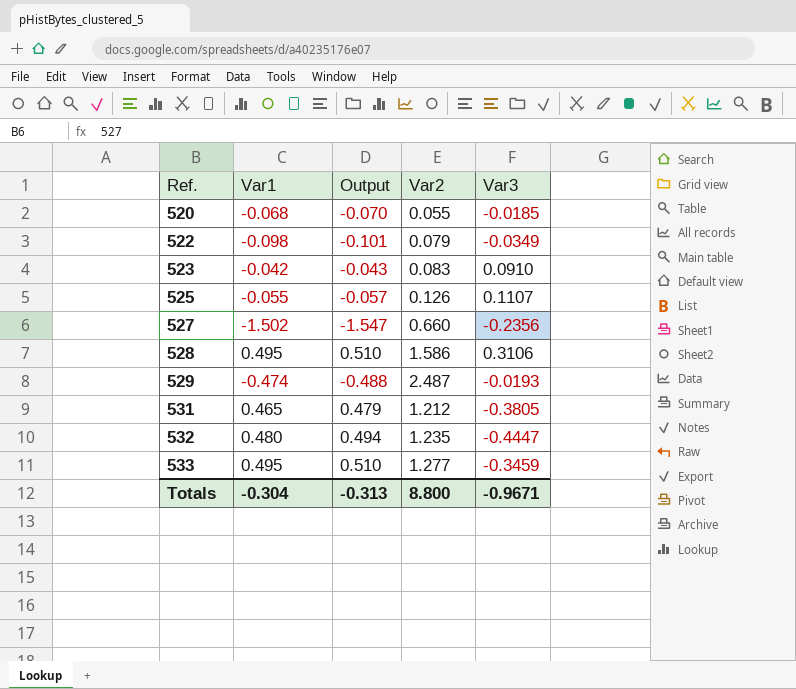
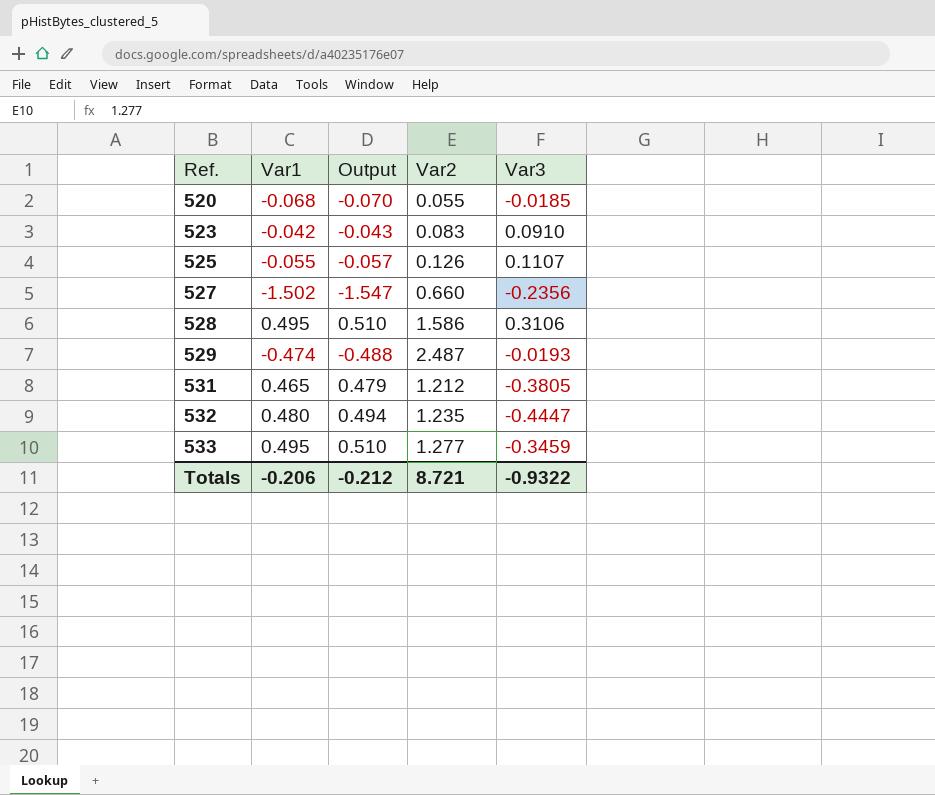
row 522: -0.098 | -0.101 | 0.079 | -0.0349 -> none
Totals | Var1: -0.304 -> -0.206
Totals | Output: -0.313 -> -0.212
Totals | Var2: 8.800 -> 8.721
Totals | Var3: -0.9671 -> -0.9322

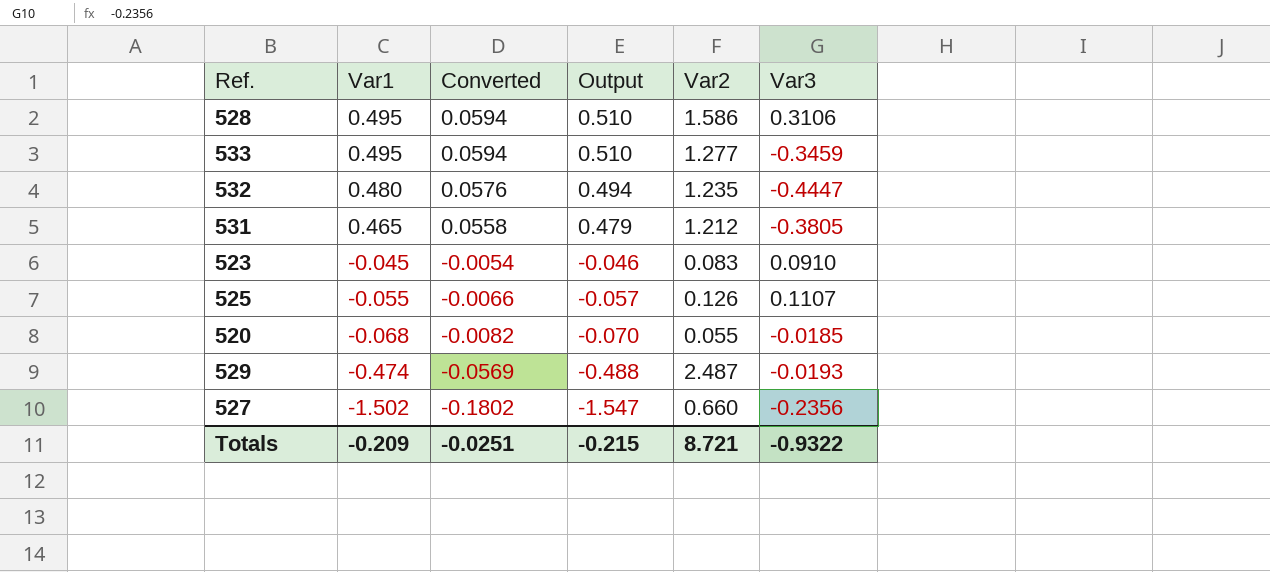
row order: Ref. ascending -> Var1 descending
column Converted | formula: none -> [Var1] * 0.12
523 | Var1: -0.042 -> -0.045
523 | Output: -0.043 -> -0.046
Totals | Var1: -0.206 -> -0.209
Totals | Output: -0.212 -> -0.215

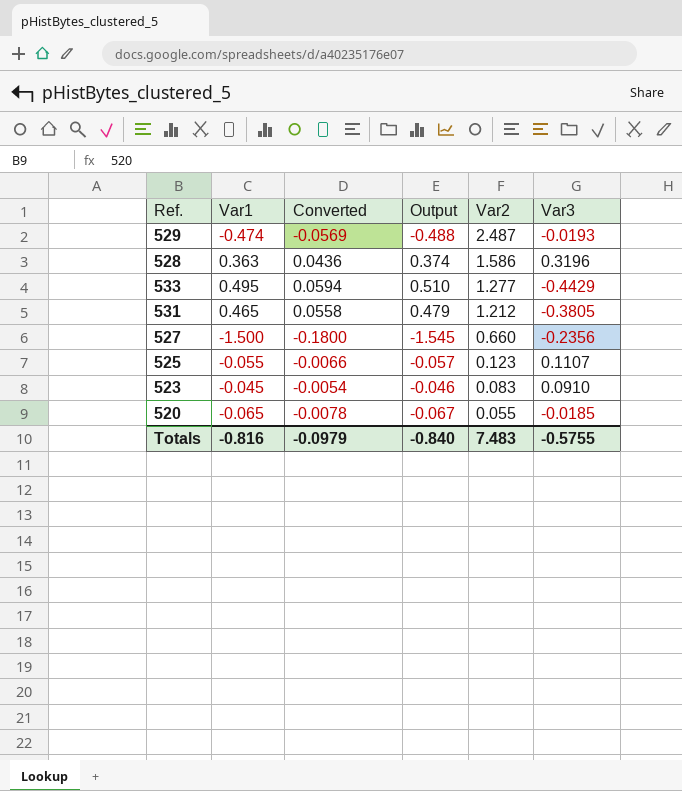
row order: Var1 descending -> Var2 descending
row 532: 0.480 | 0.0576 | 0.494 | 1.235 | -0.4447 -> none
528 | Var1: 0.495 -> 0.363
528 | Converted: 0.0594 -> 0.0436
528 | Output: 0.510 -> 0.374
528 | Var3: 0.3106 -> 0.3196
533 | Var3: -0.3459 -> -0.4429
527 | Var1: -1.502 -> -1.500
527 | Converted: -0.1802 -> -0.1800
527 | Output: -1.547 -> -1.545
525 | Var2: 0.126 -> 0.123
520 | Var1: -0.068 -> -0.065
520 | Converted: -0.0082 -> -0.0078
520 | Output: -0.070 -> -0.067
Totals | Var1: -0.209 -> -0.816
Totals | Converted: -0.0251 -> -0.0979
Totals | Output: -0.215 -> -0.840
Totals | Var2: 8.721 -> 7.483
Totals | Var3: -0.9322 -> -0.5755

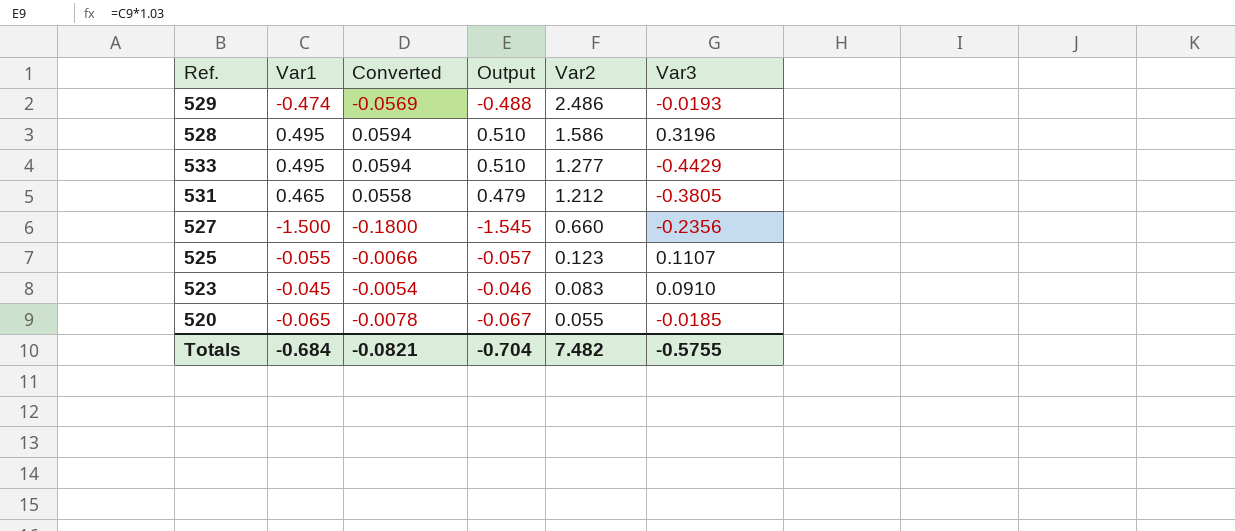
529 | Var2: 2.487 -> 2.486
528 | Var1: 0.363 -> 0.495
528 | Converted: 0.0436 -> 0.0594
528 | Output: 0.374 -> 0.510
Totals | Var1: -0.816 -> -0.684
Totals | Converted: -0.0979 -> -0.0821
Totals | Output: -0.840 -> -0.704
Totals | Var2: 7.483 -> 7.482

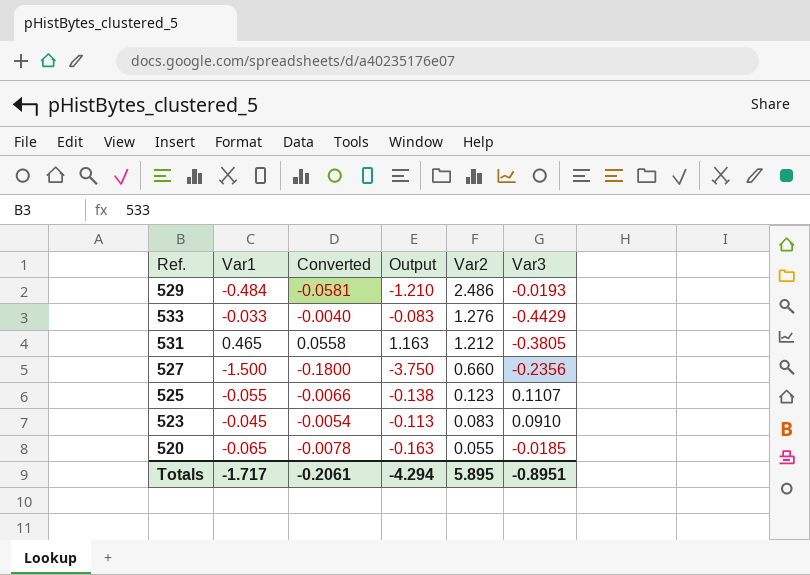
column Output | formula: [Var1] * 1.03 -> [Var1] * 2.5
row 528: 0.495 | 0.0594 | 0.510 | 1.586 | 0.3196 -> none
529 | Var1: -0.474 -> -0.484
529 | Converted: -0.0569 -> -0.0581
533 | Var1: 0.495 -> -0.033
533 | Converted: 0.0594 -> -0.0040
533 | Var2: 1.277 -> 1.276
Totals | Var1: -0.684 -> -1.717
Totals | Converted: -0.0821 -> -0.2061
Totals | Output: -0.704 -> -4.294
Totals | Var2: 7.482 -> 5.895
Totals | Var3: -0.5755 -> -0.8951

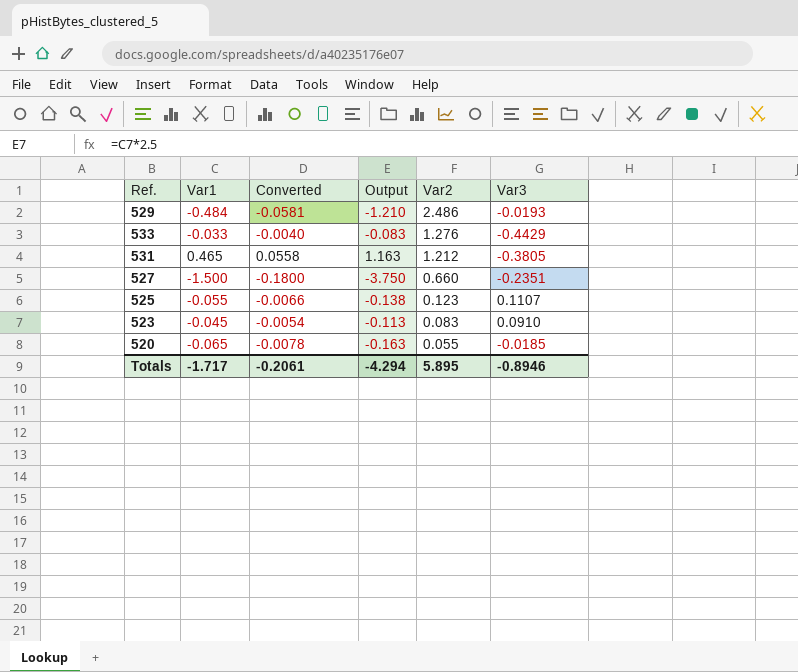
527 | Var3: -0.2356 -> -0.2351
Totals | Var3: -0.8951 -> -0.8946

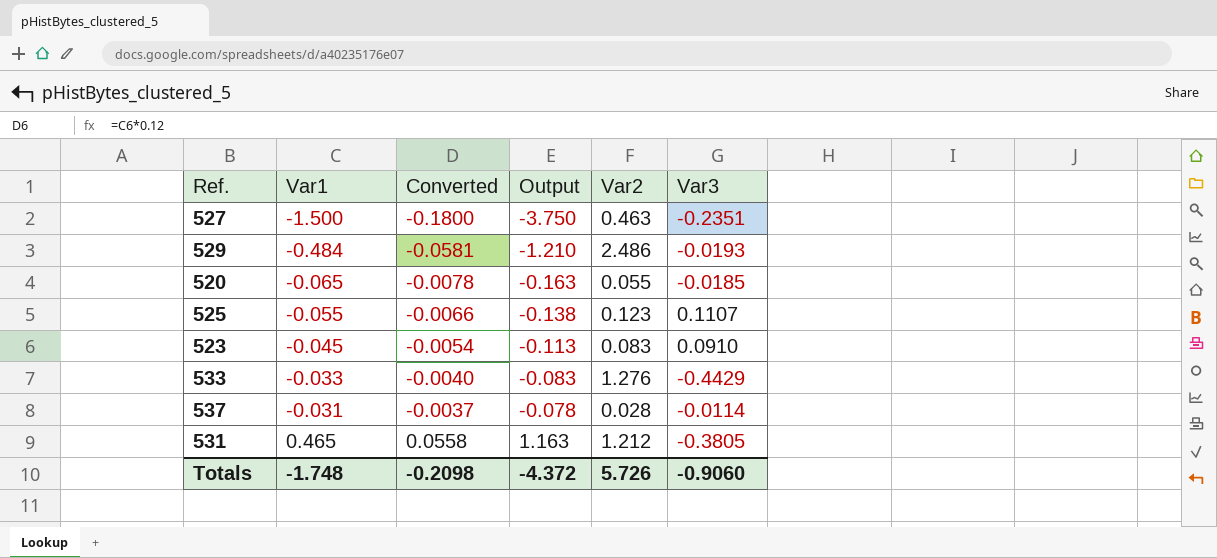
row order: Var2 descending -> Var1 ascending
527 | Var2: 0.660 -> 0.463
row 537: none -> -0.031 | -0.0037 | -0.078 | 0.028 | -0.0114
Totals | Var1: -1.717 -> -1.748
Totals | Converted: -0.2061 -> -0.2098
Totals | Output: -4.294 -> -4.372
Totals | Var2: 5.895 -> 5.726
Totals | Var3: -0.8946 -> -0.9060

